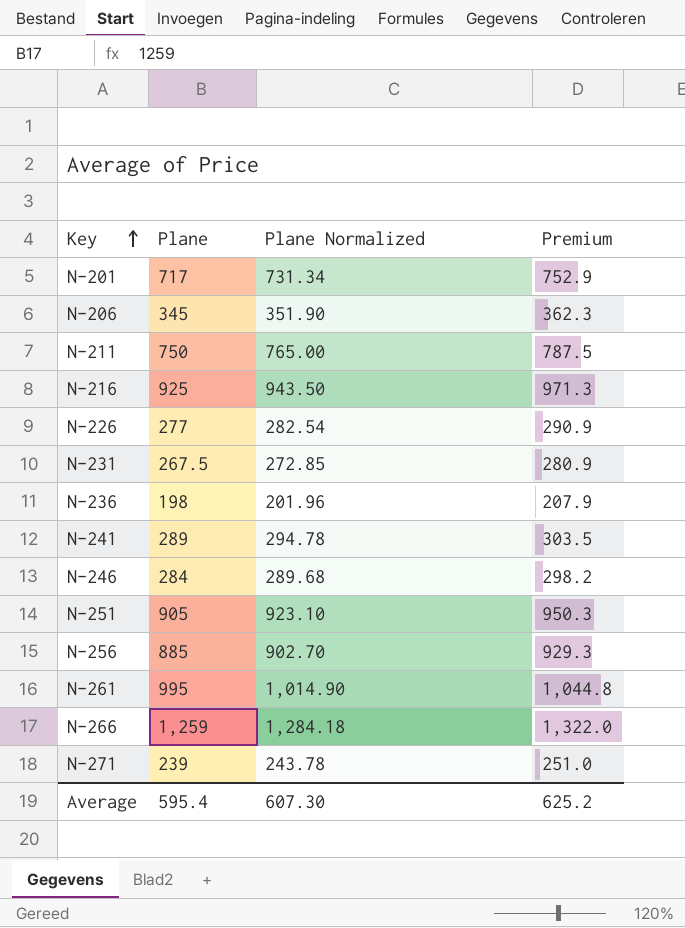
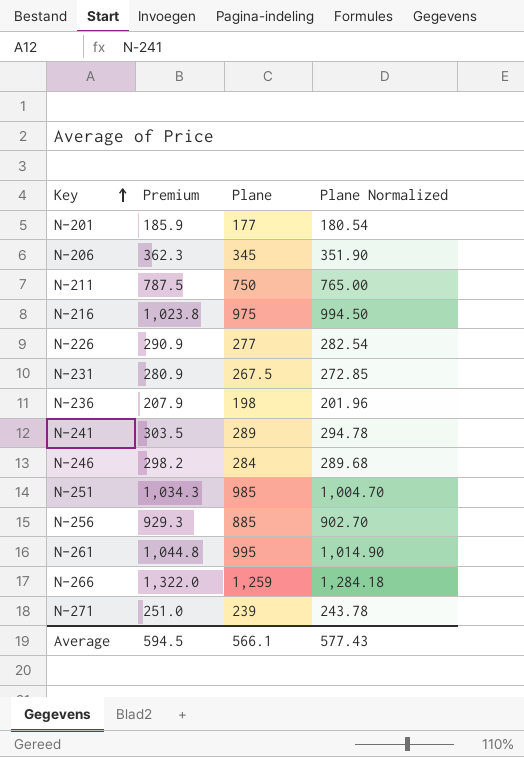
column Premium | position: 4 -> 2
N-201 | Premium: 752.9 -> 185.9
N-201 | Plane: 717 -> 177
N-201 | Plane Normalized: 731.34 -> 180.54
N-216 | Premium: 971.3 -> 1,023.8
N-216 | Plane: 925 -> 975
N-216 | Plane Normalized: 943.50 -> 994.50
N-251 | Premium: 950.3 -> 1,034.3
N-251 | Plane: 905 -> 985
N-251 | Plane Normalized: 923.10 -> 1,004.70
Average | Premium: 625.2 -> 594.5
Average | Plane: 595.4 -> 566.1
Average | Plane Normalized: 607.30 -> 577.43

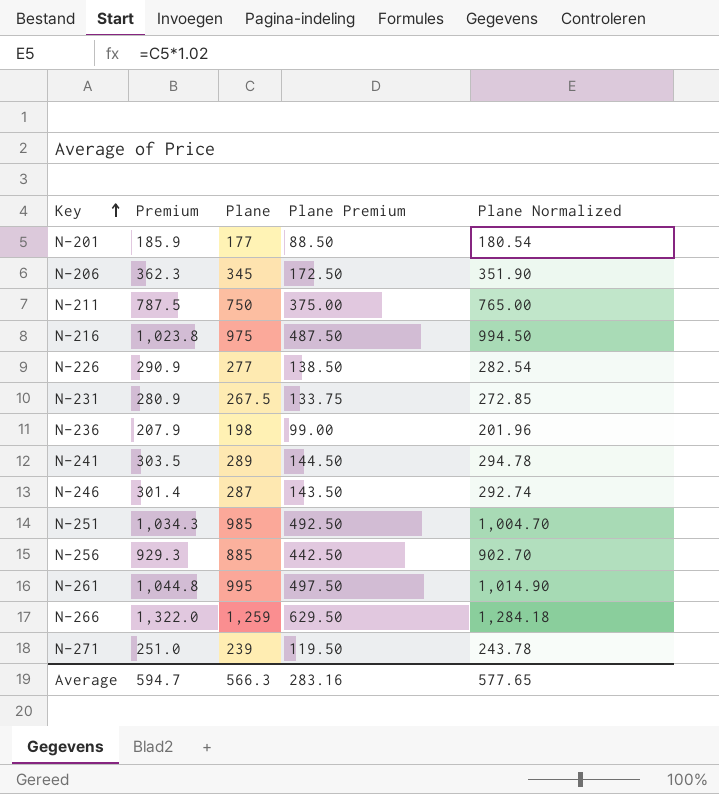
column Plane Premium | formula: none -> [Plane] * 0.5
N-246 | Premium: 298.2 -> 301.4
N-246 | Plane: 284 -> 287
N-246 | Plane Normalized: 289.68 -> 292.74
Average | Premium: 594.5 -> 594.7
Average | Plane: 566.1 -> 566.3
Average | Plane Normalized: 577.43 -> 577.65

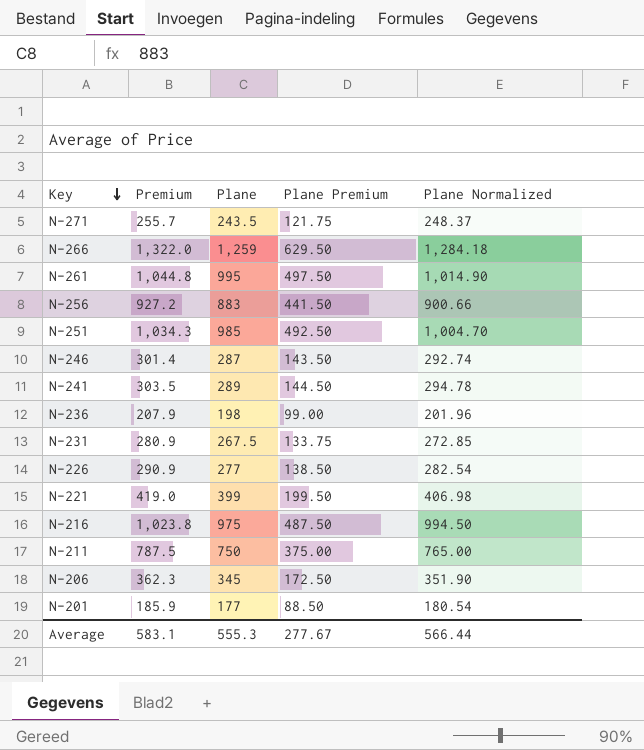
row order: Key ascending -> Key descending
N-271 | Premium: 251.0 -> 255.7
N-271 | Plane: 239 -> 243.5
N-271 | Plane Premium: 119.50 -> 121.75
N-271 | Plane Normalized: 243.78 -> 248.37
N-256 | Premium: 929.3 -> 927.2
N-256 | Plane: 885 -> 883
N-256 | Plane Premium: 442.50 -> 441.50
N-256 | Plane Normalized: 902.70 -> 900.66
row N-221: none -> 419.0 | 399 | 199.50 | 406.98
Average | Premium: 594.7 -> 583.1
Average | Plane: 566.3 -> 555.3
Average | Plane Premium: 283.16 -> 277.67
Average | Plane Normalized: 577.65 -> 566.44

